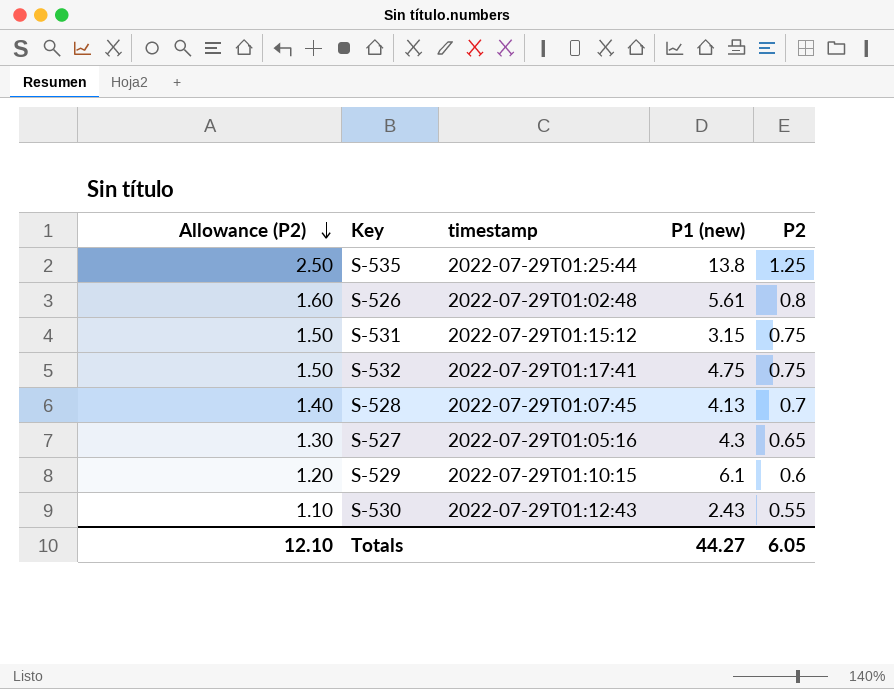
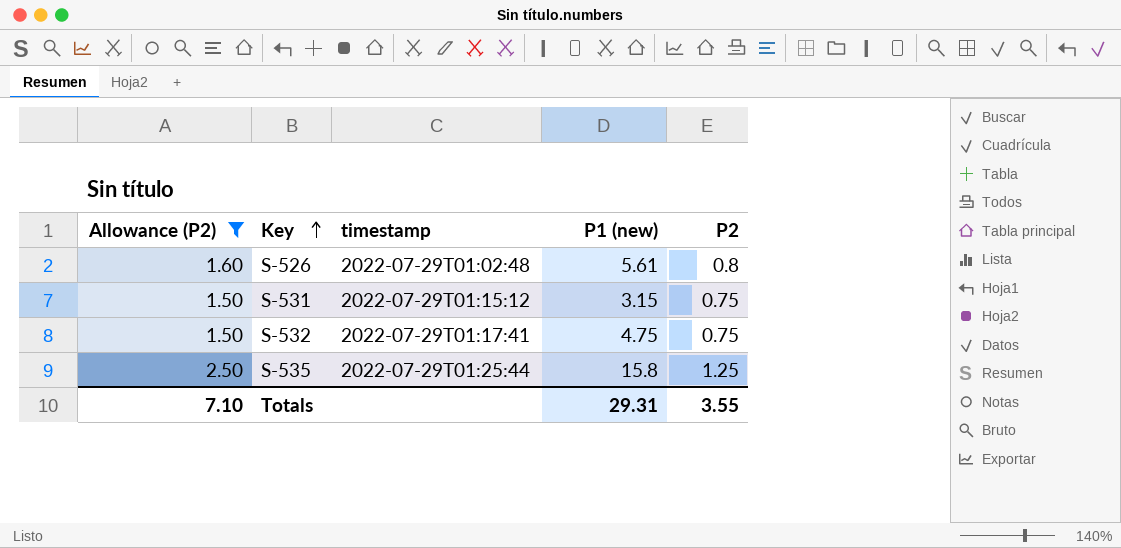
filter: none -> Allowance (P2) >= 1.50
row order: Allowance (P2) descending -> Key ascending
S-535 | P1 (new): 13.8 -> 15.8
Totals | Allowance (P2): 12.10 -> 7.10
Totals | P1 (new): 44.27 -> 29.31
Totals | P2: 6.05 -> 3.55

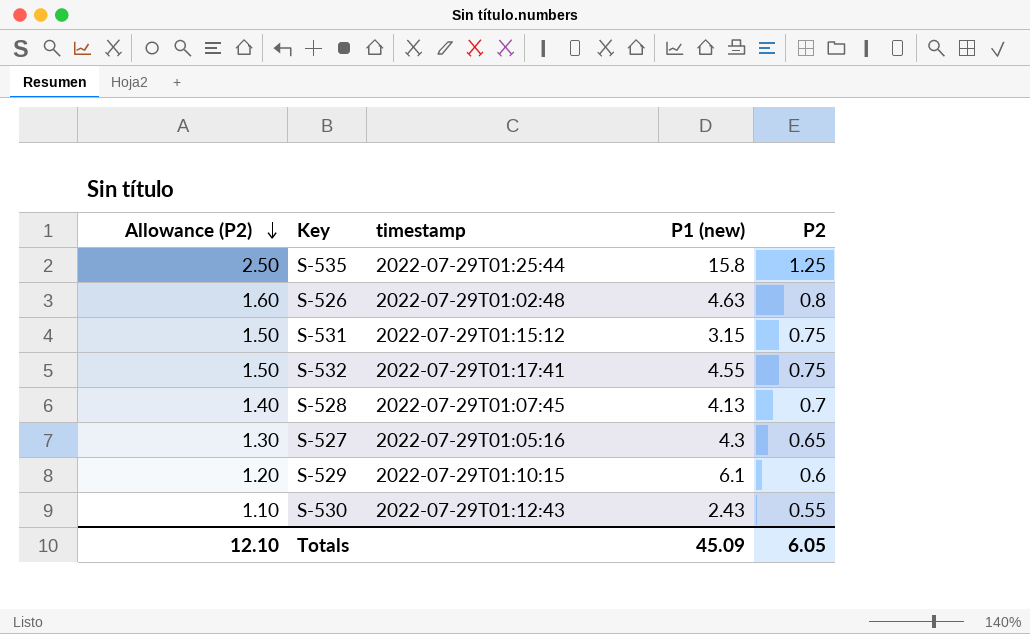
filter: Allowance (P2) >= 1.50 -> none
row order: Key ascending -> Allowance (P2) descending
S-526 | P1 (new): 5.61 -> 4.63
S-532 | P1 (new): 4.75 -> 4.55
Totals | Allowance (P2): 7.10 -> 12.10
Totals | P1 (new): 29.31 -> 45.09
Totals | P2: 3.55 -> 6.05

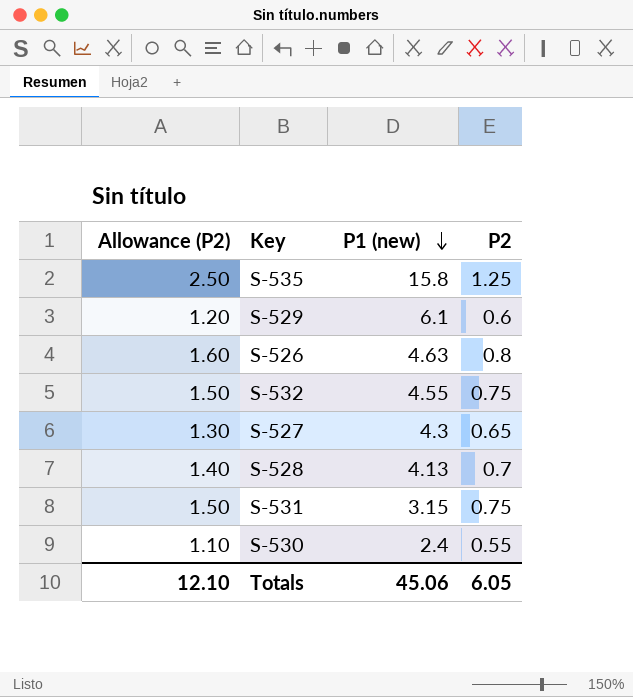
row order: Allowance (P2) descending -> P1 (new) descending
column timestamp | position: 3 -> none
S-530 | P1 (new): 2.43 -> 2.4
Totals | P1 (new): 45.09 -> 45.06

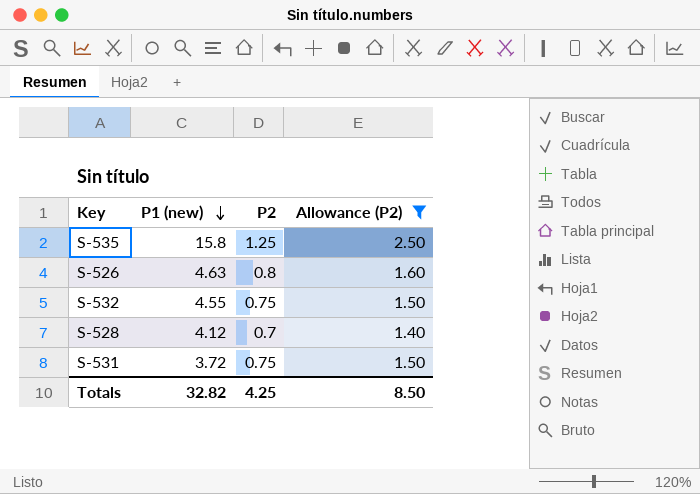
filter: none -> Allowance (P2) >= 1.40
column Allowance (P2) | position: 1 -> 4
S-528 | P1 (new): 4.13 -> 4.12
S-531 | P1 (new): 3.15 -> 3.72
Totals | P1 (new): 45.06 -> 32.82
Totals | P2: 6.05 -> 4.25
Totals | Allowance (P2): 12.10 -> 8.50

